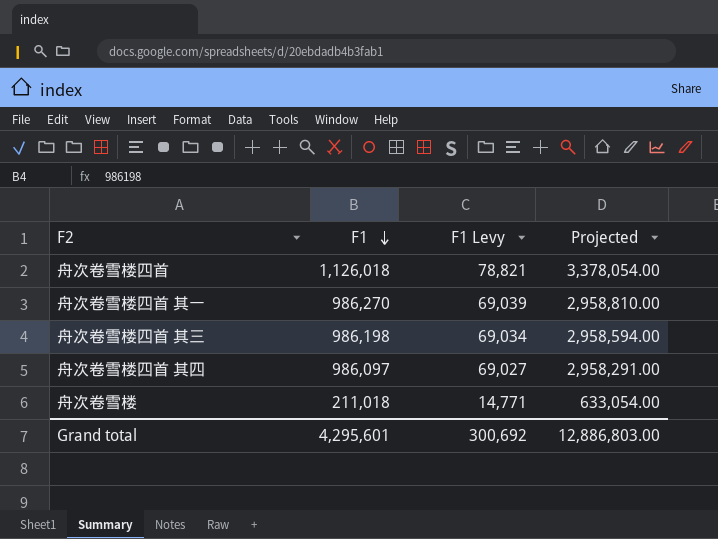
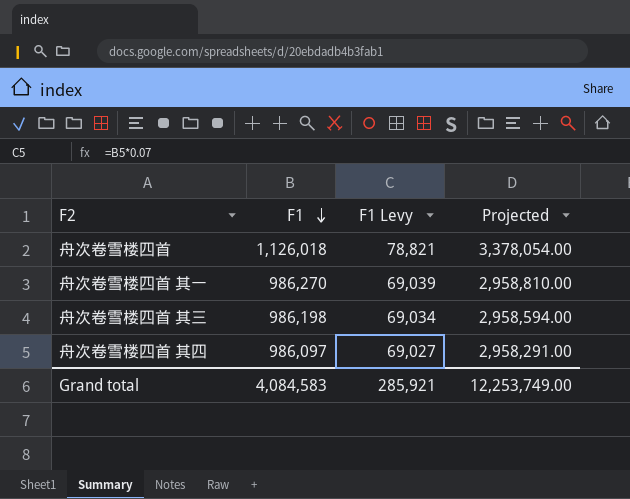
row 舟次卷雪楼: 211,018 | 14,771 | 633,054.00 -> none
Grand total | F1: 4,295,601 -> 4,084,583
Grand total | F1 Levy: 300,692 -> 285,921
Grand total | Projected: 12,886,803.00 -> 12,253,749.00

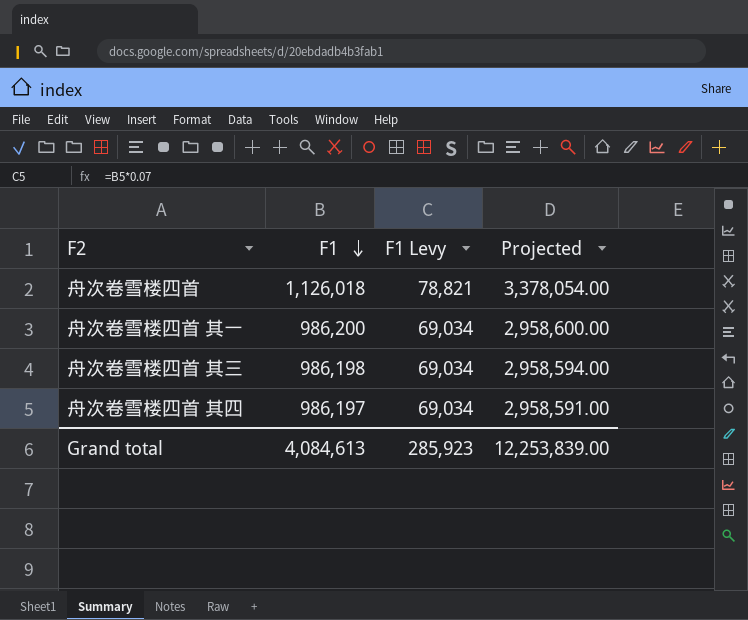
舟次卷雪楼四首 其一 | F1: 986,270 -> 986,200
舟次卷雪楼四首 其一 | F1 Levy: 69,039 -> 69,034
舟次卷雪楼四首 其一 | Projected: 2,958,810.00 -> 2,958,600.00
舟次卷雪楼四首 其四 | F1: 986,097 -> 986,197
舟次卷雪楼四首 其四 | F1 Levy: 69,027 -> 69,034
舟次卷雪楼四首 其四 | Projected: 2,958,291.00 -> 2,958,591.00
Grand total | F1: 4,084,583 -> 4,084,613
Grand total | F1 Levy: 285,921 -> 285,923
Grand total | Projected: 12,253,749.00 -> 12,253,839.00

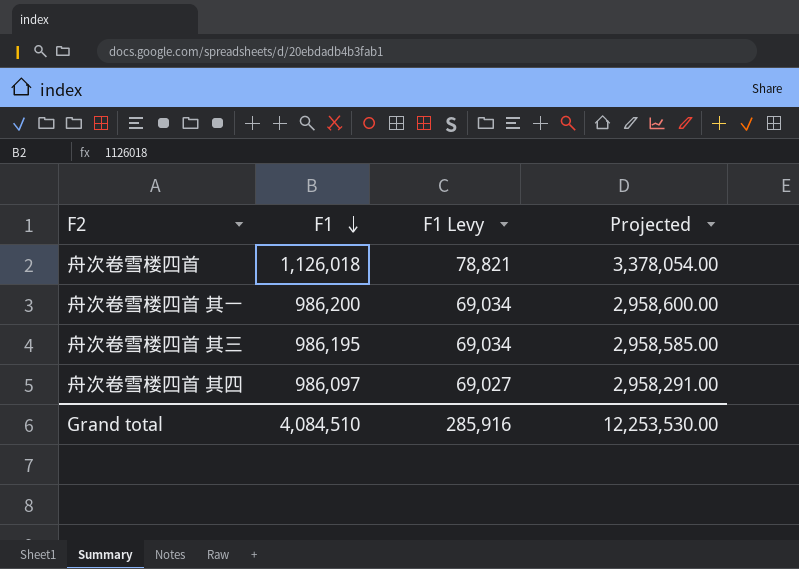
舟次卷雪楼四首 其三 | F1: 986,198 -> 986,195
舟次卷雪楼四首 其三 | Projected: 2,958,594.00 -> 2,958,585.00
舟次卷雪楼四首 其四 | F1: 986,197 -> 986,097
舟次卷雪楼四首 其四 | F1 Levy: 69,034 -> 69,027
舟次卷雪楼四首 其四 | Projected: 2,958,591.00 -> 2,958,291.00
Grand total | F1: 4,084,613 -> 4,084,510
Grand total | F1 Levy: 285,923 -> 285,916
Grand total | Projected: 12,253,839.00 -> 12,253,530.00

